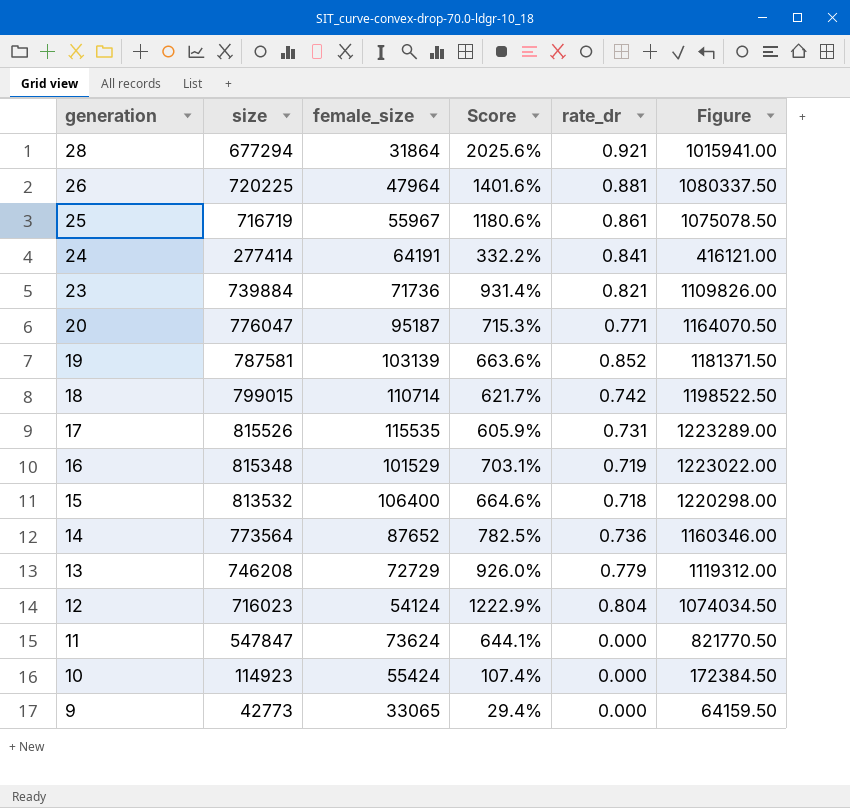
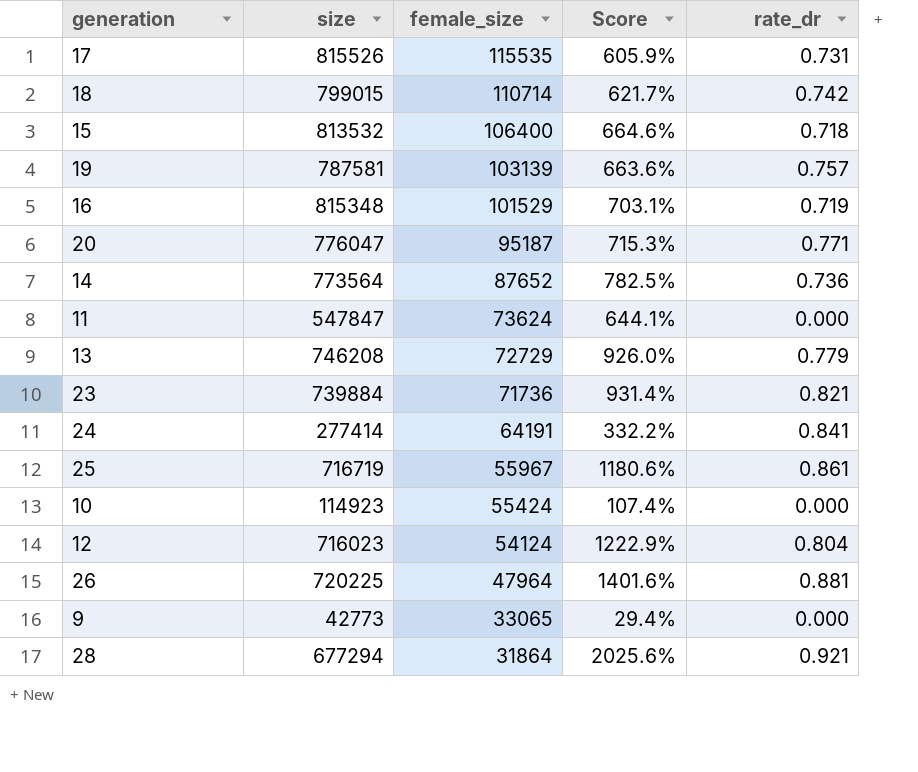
row order: generation descending -> female_size descending
column Figure | formula: [size] * 1.5 -> none
19 | rate_dr: 0.852 -> 0.757

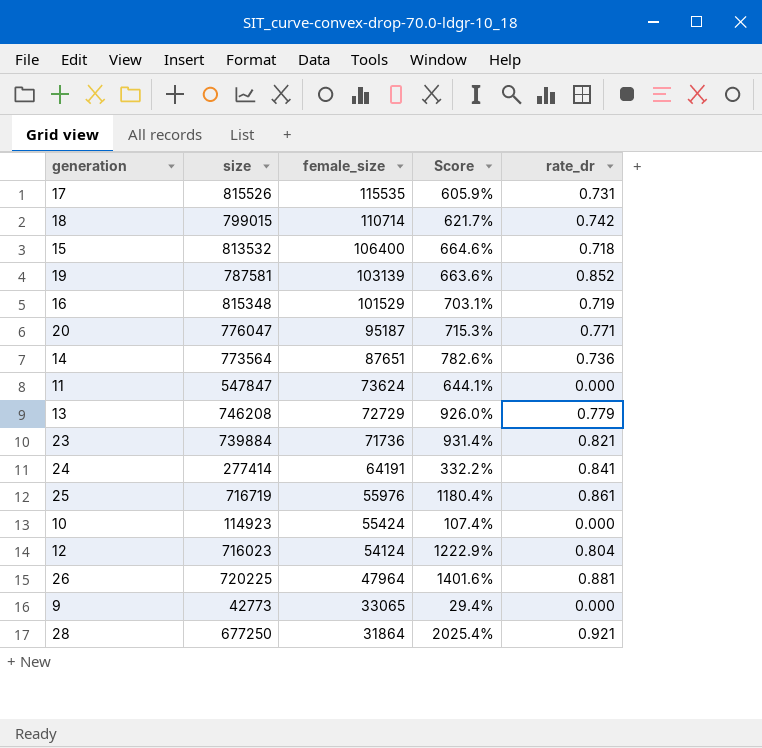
19 | rate_dr: 0.757 -> 0.852
14 | female_size: 87652 -> 87651
14 | Score: 782.5% -> 782.6%
25 | female_size: 55967 -> 55976
25 | Score: 1180.6% -> 1180.4%
28 | size: 677294 -> 677250
28 | Score: 2025.6% -> 2025.4%

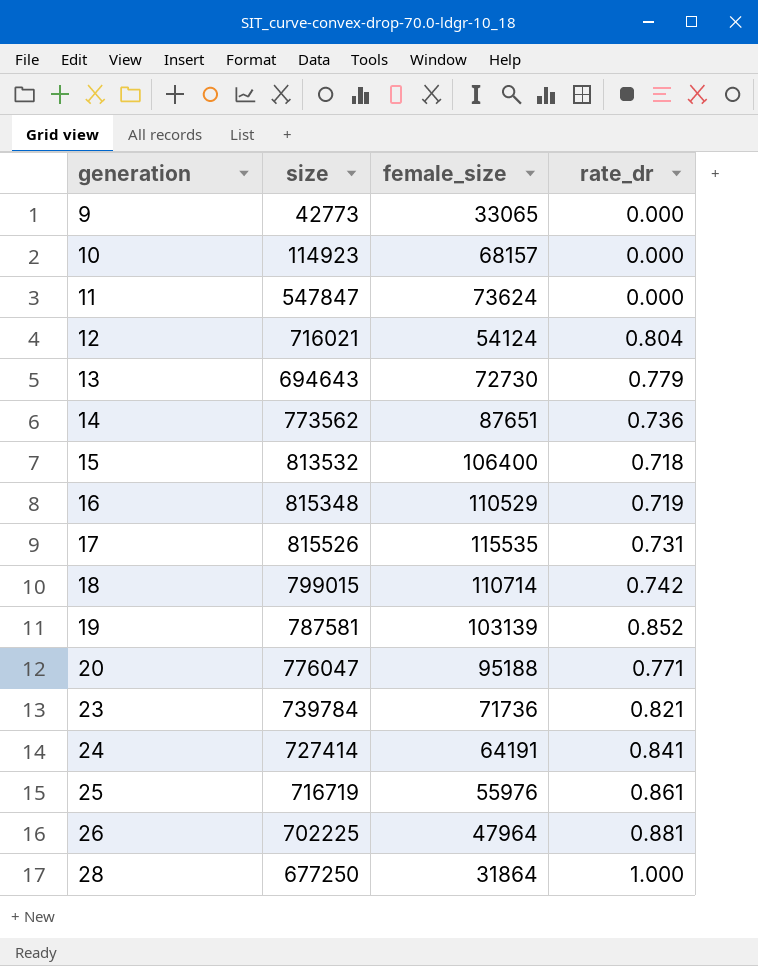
row order: female_size descending -> generation ascending
column Score | formula: ([size] - [female_size]) / [female_size] -> none
10 | female_size: 55424 -> 68157
12 | size: 716023 -> 716021
13 | size: 746208 -> 694643
13 | female_size: 72729 -> 72730
14 | size: 773564 -> 773562
16 | female_size: 101529 -> 110529
20 | female_size: 95187 -> 95188
23 | size: 739884 -> 739784
24 | size: 277414 -> 727414
26 | size: 720225 -> 702225
28 | rate_dr: 0.921 -> 1.000

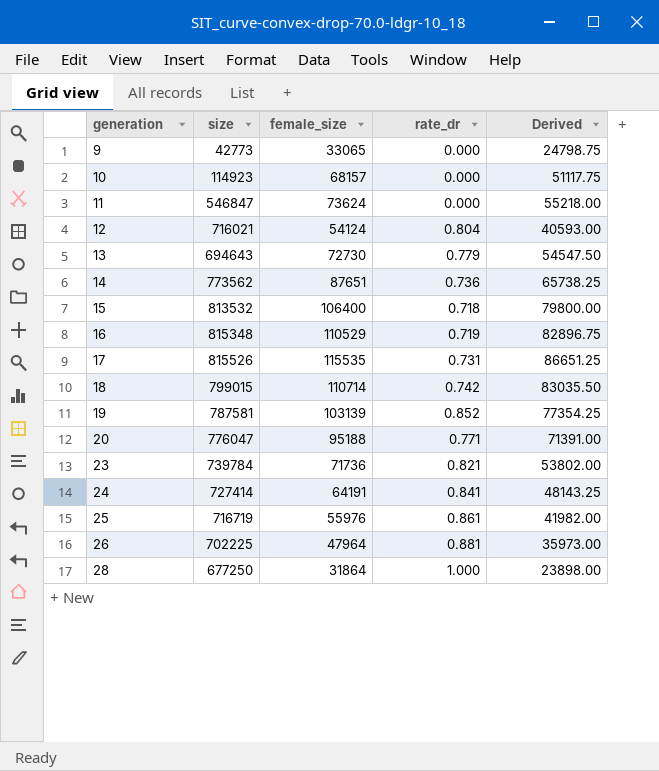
column Derived | formula: none -> [female_size] * 0.75
11 | size: 547847 -> 546847

